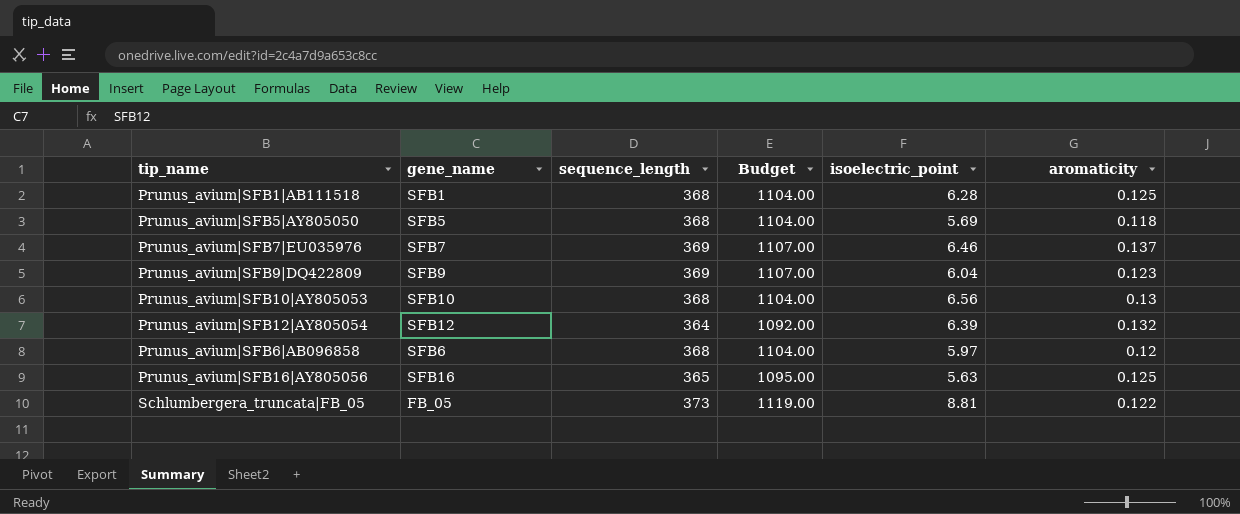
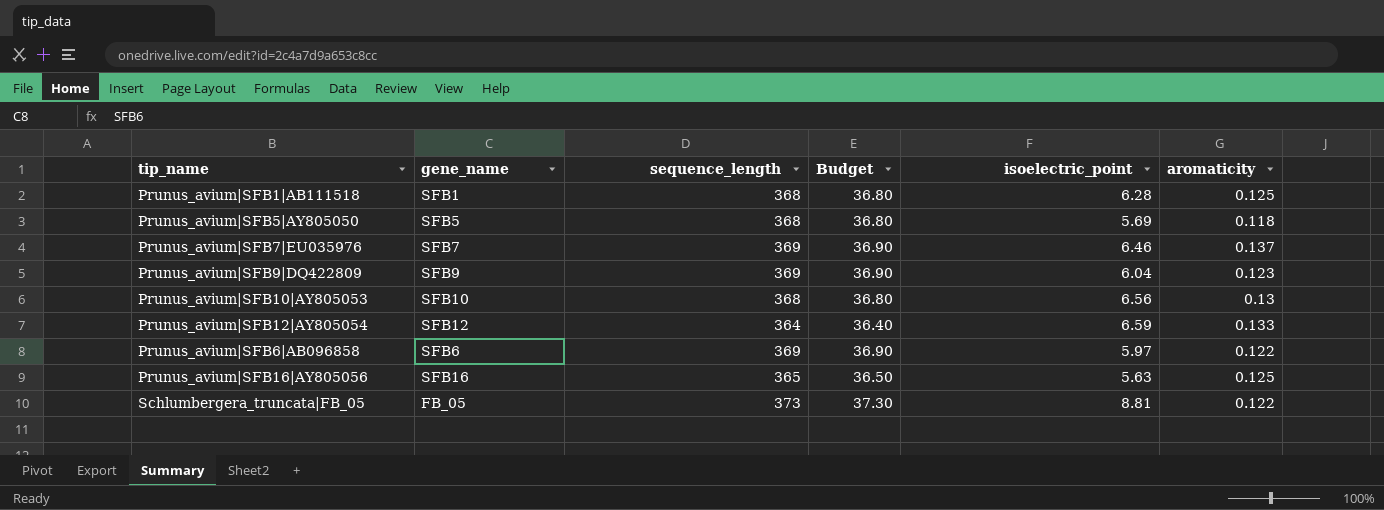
column Budget | formula: [sequence_length] * 3 -> [sequence_length] * 0.1
Prunus_avium|SFB12|AY805054 | isoelectric_point: 6.39 -> 6.59
Prunus_avium|SFB12|AY805054 | aromaticity: 0.132 -> 0.133
Prunus_avium|SFB6|AB096858 | sequence_length: 368 -> 369
Prunus_avium|SFB6|AB096858 | aromaticity: 0.12 -> 0.122

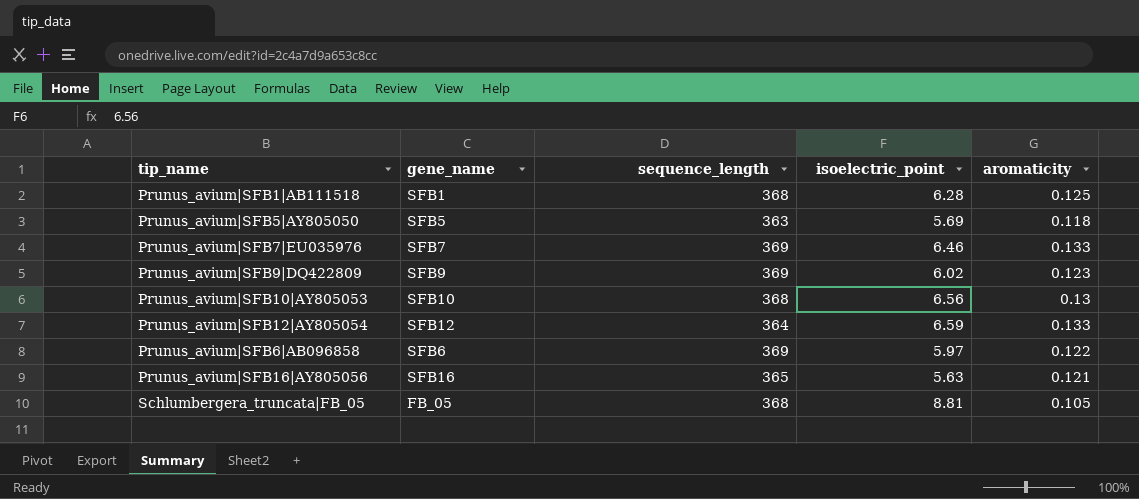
column Budget | formula: [sequence_length] * 0.1 -> none
Prunus_avium|SFB5|AY805050 | sequence_length: 368 -> 363
Prunus_avium|SFB7|EU035976 | aromaticity: 0.137 -> 0.133
Prunus_avium|SFB9|DQ422809 | isoelectric_point: 6.04 -> 6.02
Prunus_avium|SFB16|AY805056 | aromaticity: 0.125 -> 0.121
Schlumbergera_truncata|FB_05 | sequence_length: 373 -> 368
Schlumbergera_truncata|FB_05 | aromaticity: 0.122 -> 0.105

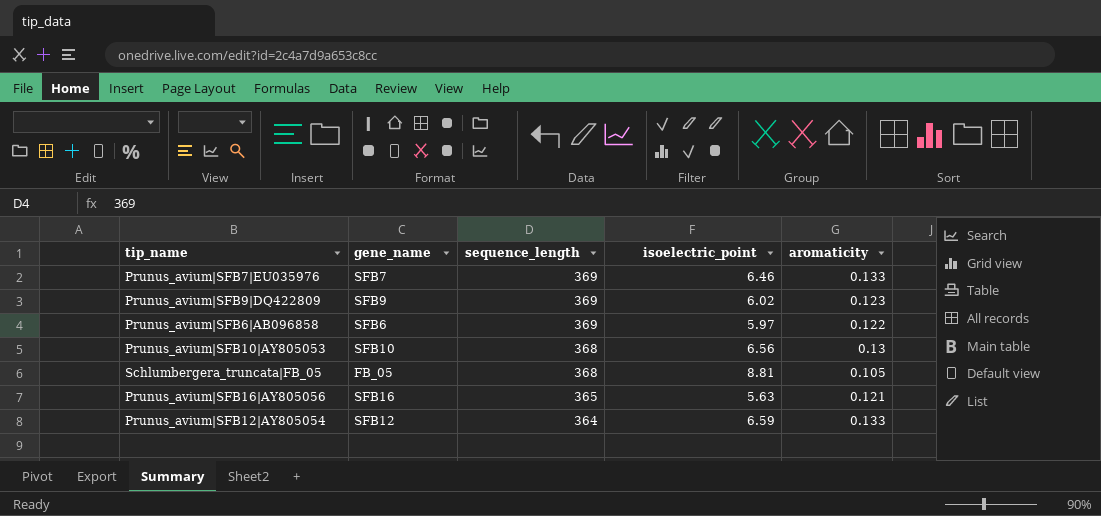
row order: none -> sequence_length descending
row Prunus_avium|SFB1|AB111518: SFB1 | 368 | 6.28 | 0.125 -> none
row Prunus_avium|SFB5|AY805050: SFB5 | 363 | 5.69 | 0.118 -> none

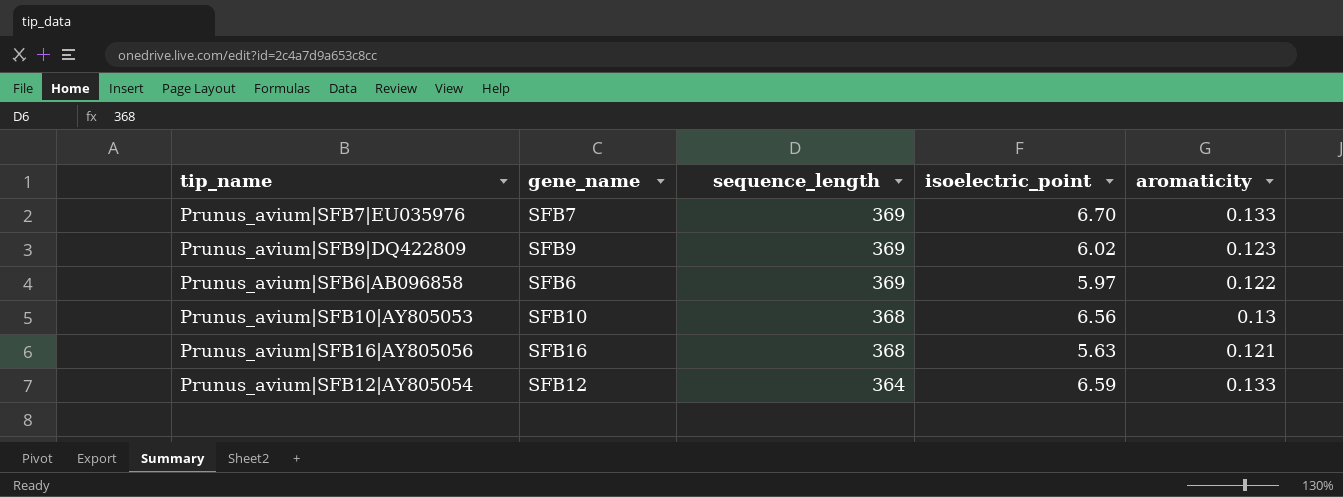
row Schlumbergera_truncata|FB_05: FB_05 | 368 | 8.81 | 0.105 -> none
Prunus_avium|SFB7|EU035976 | isoelectric_point: 6.46 -> 6.70
Prunus_avium|SFB16|AY805056 | sequence_length: 365 -> 368

